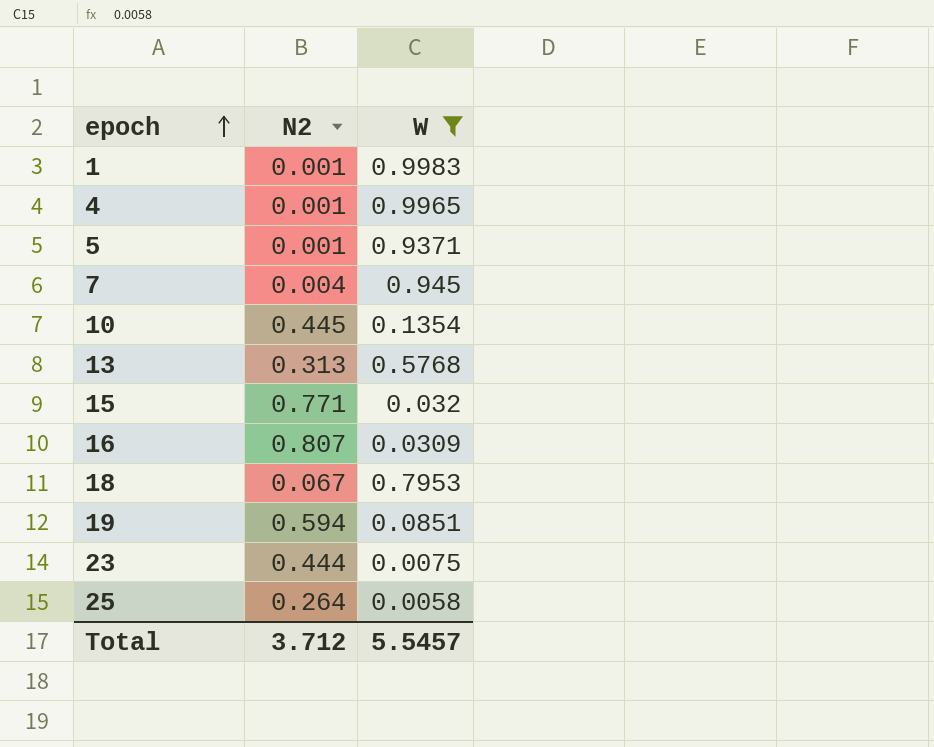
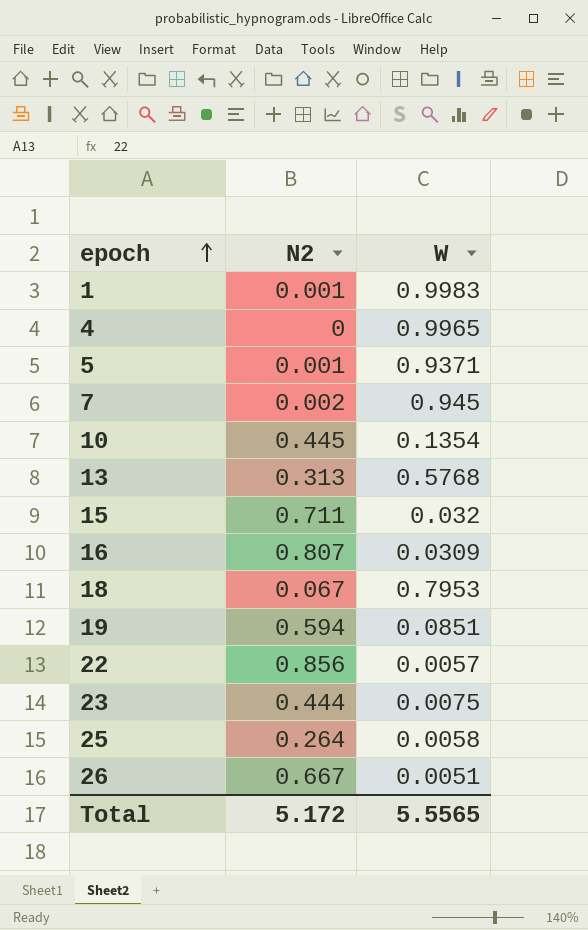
filter: W >= 0.0058 -> none
4 | N2: 0.001 -> 0
7 | N2: 0.004 -> 0.002
15 | N2: 0.771 -> 0.711
Total | N2: 3.712 -> 5.172
Total | W: 5.5457 -> 5.5565

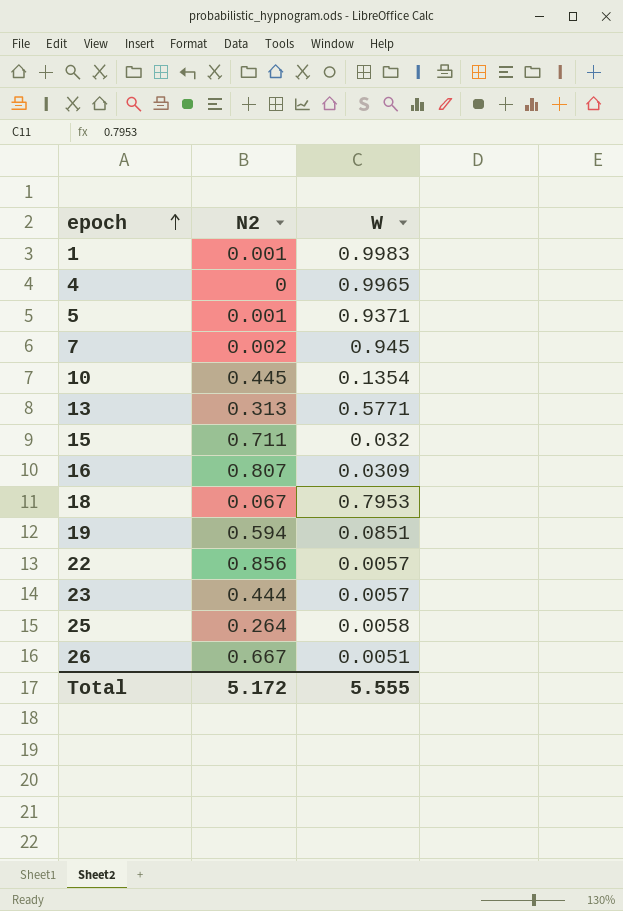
13 | W: 0.5768 -> 0.5771
23 | W: 0.0075 -> 0.0057
Total | W: 5.5565 -> 5.555

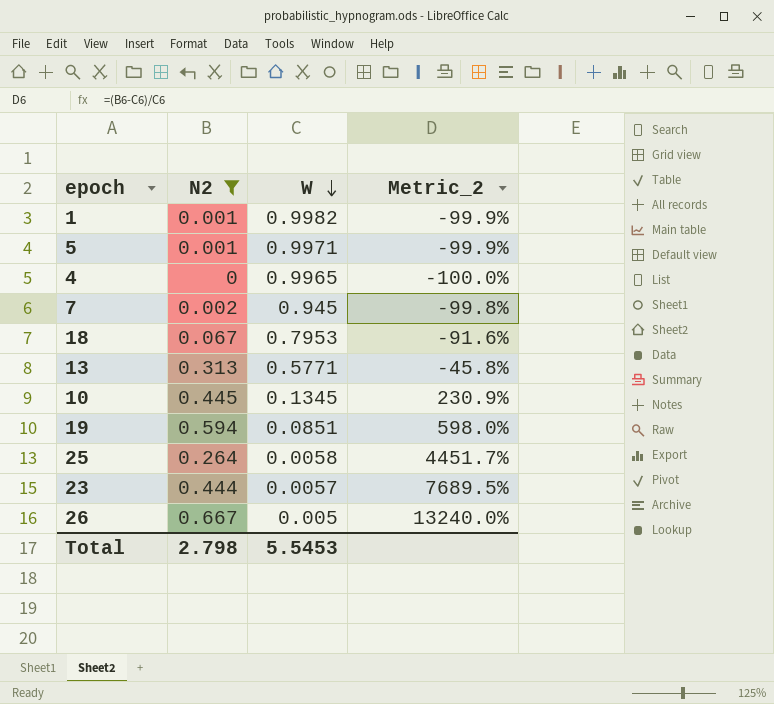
filter: none -> N2 <= 0.667
row order: epoch ascending -> W descending
column Metric_2 | formula: none -> ([N2] - [W]) / [W]
1 | W: 0.9983 -> 0.9982
5 | W: 0.9371 -> 0.9971
10 | W: 0.1354 -> 0.1345
26 | W: 0.0051 -> 0.005
Total | N2: 5.172 -> 2.798
Total | W: 5.555 -> 5.5453

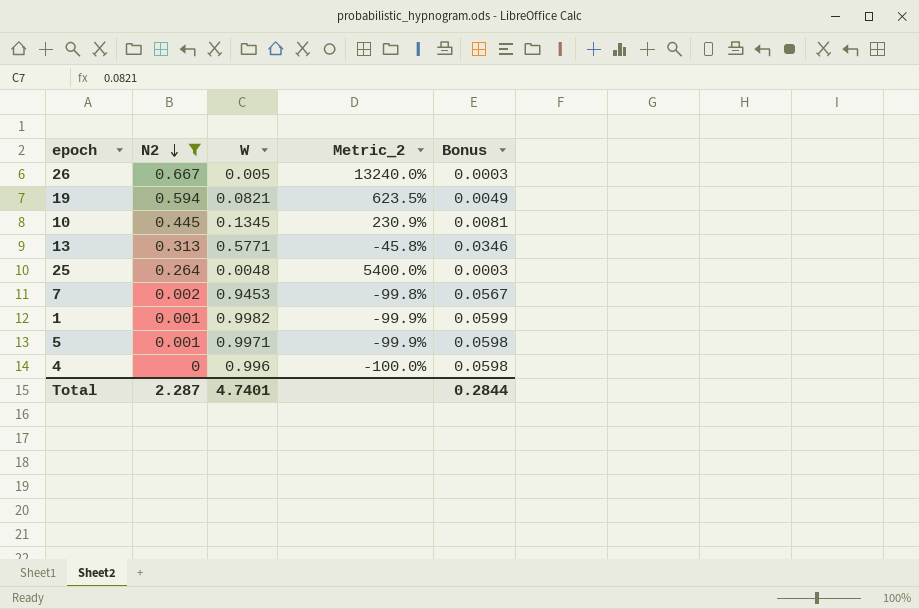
row order: W descending -> N2 descending
column Bonus | formula: none -> [W] * 0.06
row 18: 0.067 | 0.7953 | -91.6% -> none
row 23: 0.444 | 0.0057 | 7689.5% -> none
19 | W: 0.0851 -> 0.0821
19 | Metric_2: 598.0% -> 623.5%
25 | W: 0.0058 -> 0.0048
25 | Metric_2: 4451.7% -> 5400.0%
7 | W: 0.945 -> 0.9453
4 | W: 0.9965 -> 0.996
Total | N2: 2.798 -> 2.287
Total | W: 5.5453 -> 4.7401

